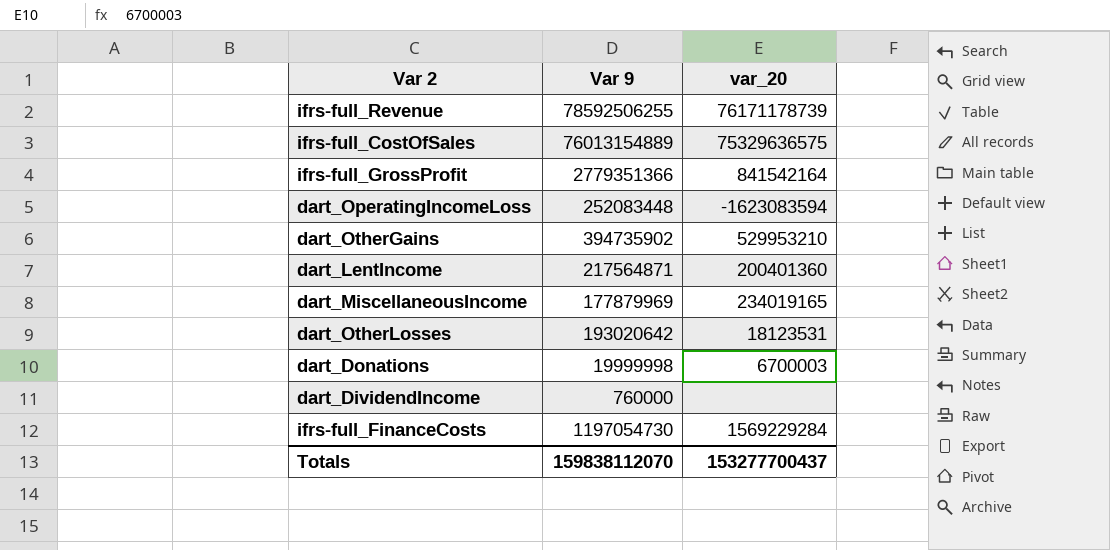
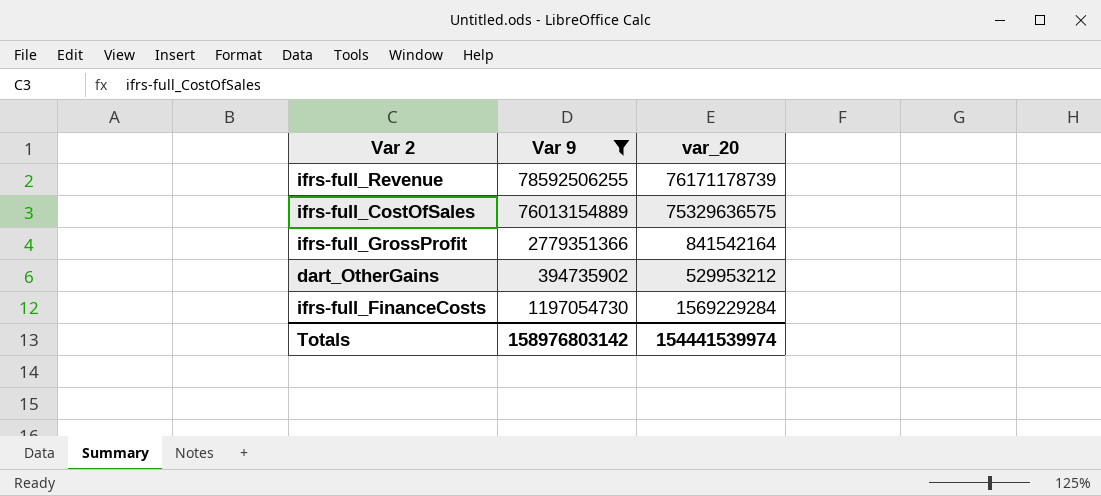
filter: none -> Var 9 >= 394735902
dart_OtherGains | var_20: 529953210 -> 529953212
Totals | Var 9: 159838112070 -> 158976803142
Totals | var_20: 153277700437 -> 154441539974

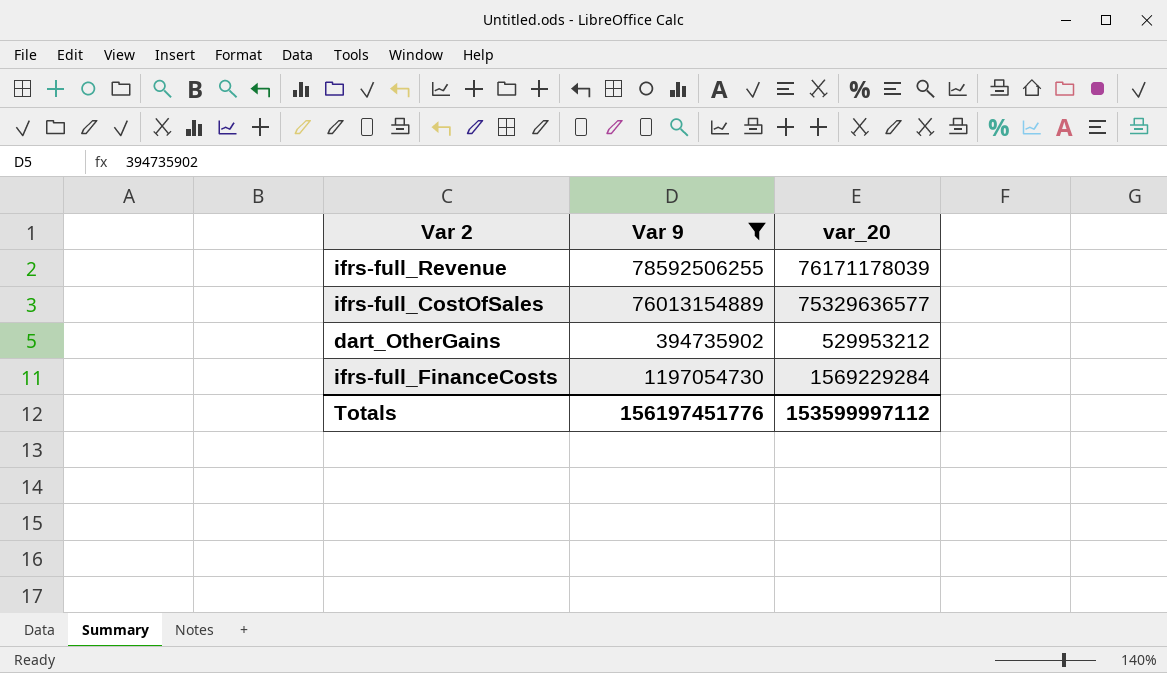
row ifrs-full_GrossProfit: 2779351366 | 841542164 -> none
ifrs-full_Revenue | var_20: 76171178739 -> 76171178039
ifrs-full_CostOfSales | var_20: 75329636575 -> 75329636577
Totals | Var 9: 158976803142 -> 156197451776
Totals | var_20: 154441539974 -> 153599997112

